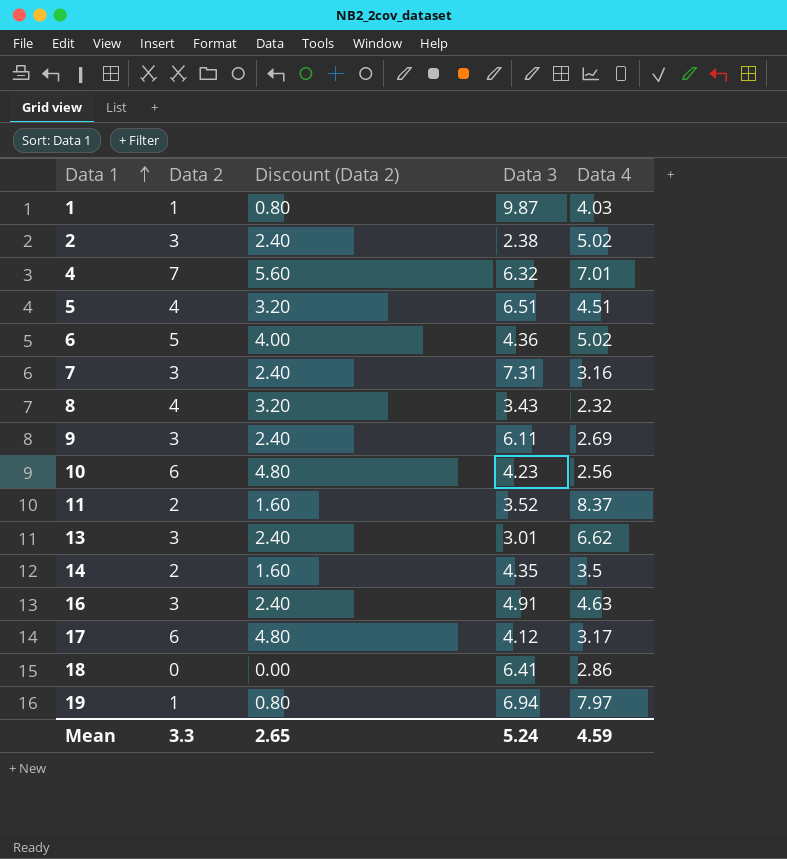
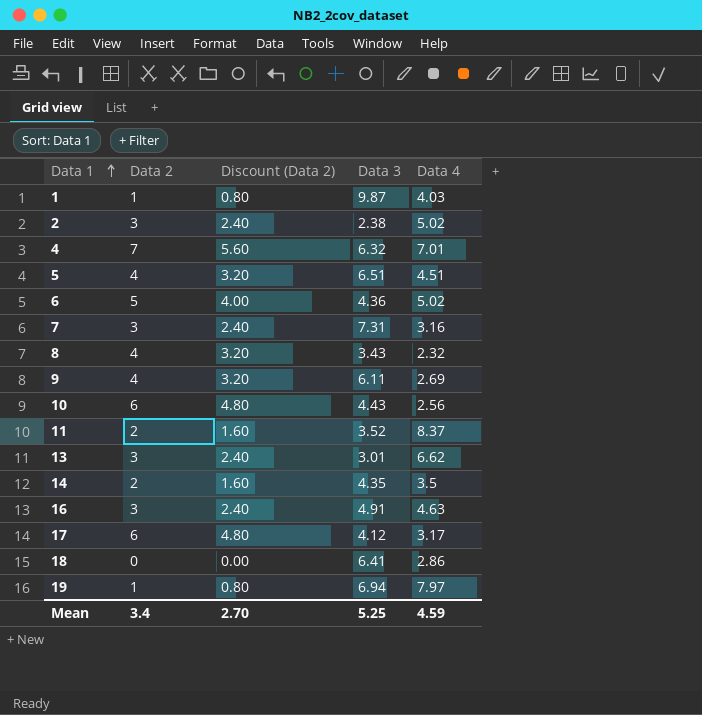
9 | Data 2: 3 -> 4
9 | Discount (Data 2): 2.40 -> 3.20
10 | Data 3: 4.23 -> 4.43
Mean | Data 2: 3.3 -> 3.4
Mean | Discount (Data 2): 2.65 -> 2.70
Mean | Data 3: 5.24 -> 5.25

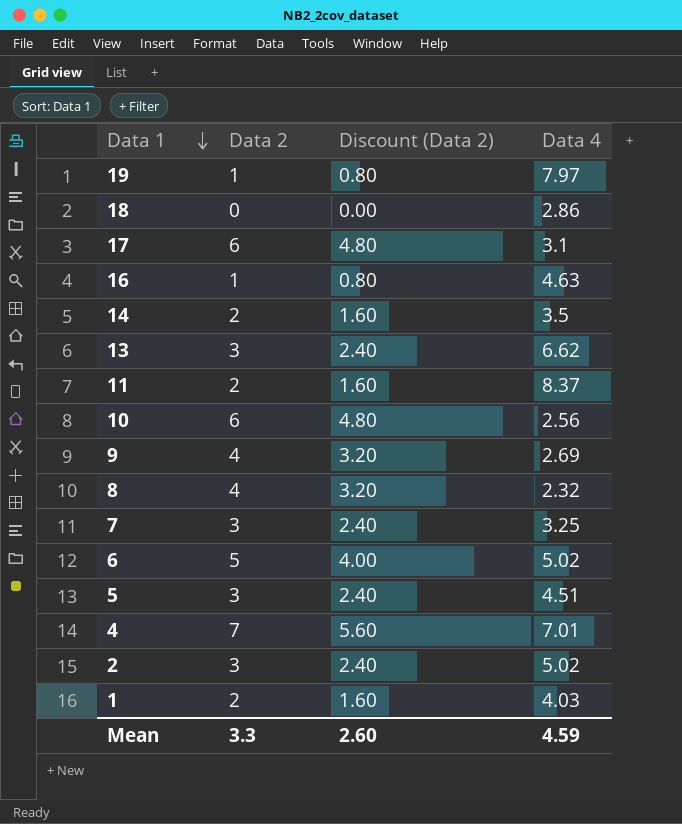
row order: Data 1 ascending -> Data 1 descending
column Data 3 | position: 4 -> none
17 | Data 4: 3.17 -> 3.1
16 | Data 2: 3 -> 1
16 | Discount (Data 2): 2.40 -> 0.80
7 | Data 4: 3.16 -> 3.25
5 | Data 2: 4 -> 3
5 | Discount (Data 2): 3.20 -> 2.40
1 | Data 2: 1 -> 2
1 | Discount (Data 2): 0.80 -> 1.60
Mean | Data 2: 3.4 -> 3.3
Mean | Discount (Data 2): 2.70 -> 2.60

